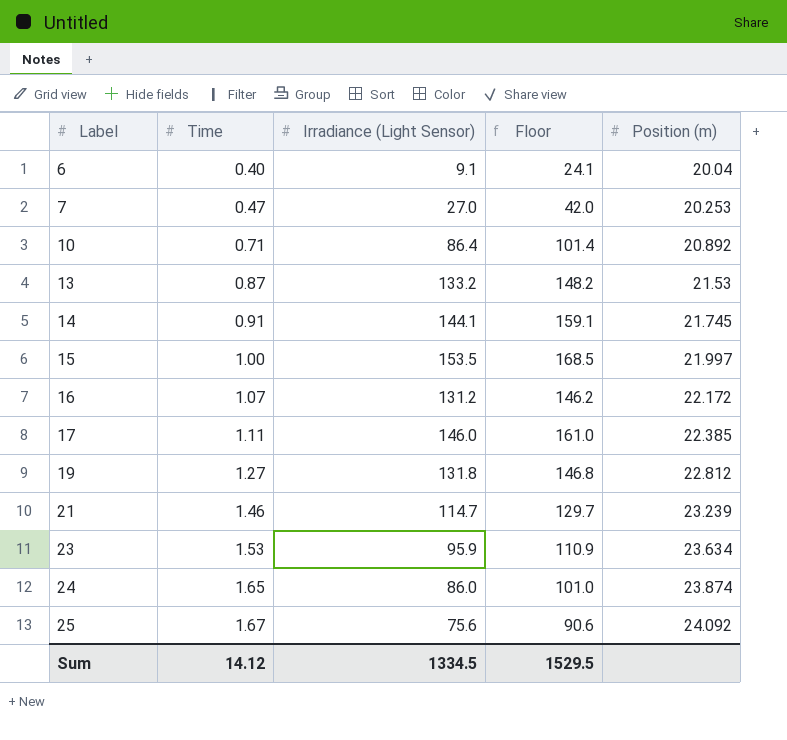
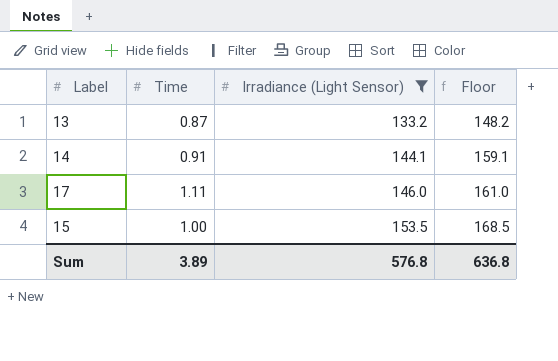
filter: none -> Irradiance (Light Sensor) >= 133.2
row order: Label ascending -> Irradiance (Light Sensor) ascending
column Position (m) | position: 5 -> none
Sum | Time: 14.12 -> 3.89
Sum | Irradiance (Light Sensor): 1334.5 -> 576.8
Sum | Floor: 1529.5 -> 636.8

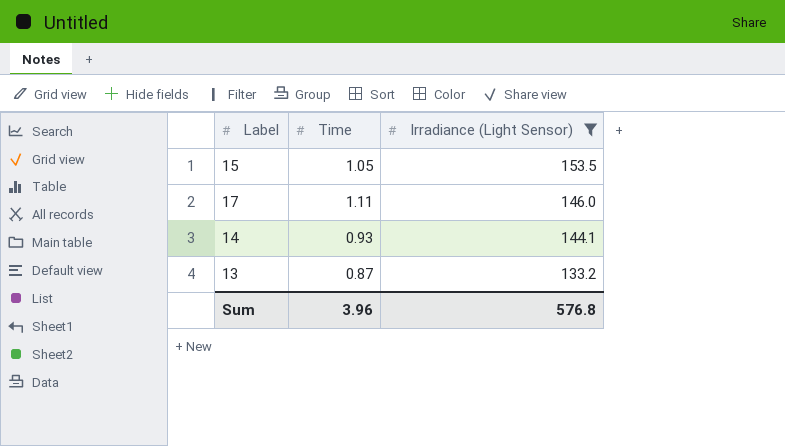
row order: Irradiance (Light Sensor) ascending -> Irradiance (Light Sensor) descending
column Floor | formula: [Irradiance (Light Sensor)] + 15 -> none
15 | Time: 1.00 -> 1.05
14 | Time: 0.91 -> 0.93
Sum | Time: 3.89 -> 3.96

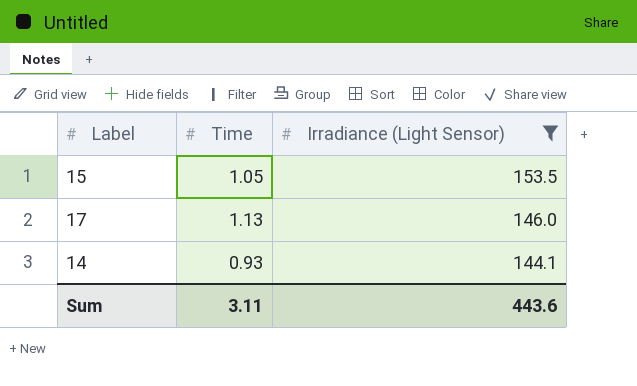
row 13: 0.87 | 133.2 -> none
17 | Time: 1.11 -> 1.13
Sum | Time: 3.96 -> 3.11
Sum | Irradiance (Light Sensor): 576.8 -> 443.6

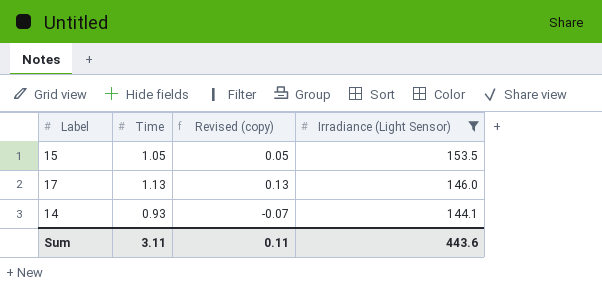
column Revised (copy) | formula: none -> [Time] - 1

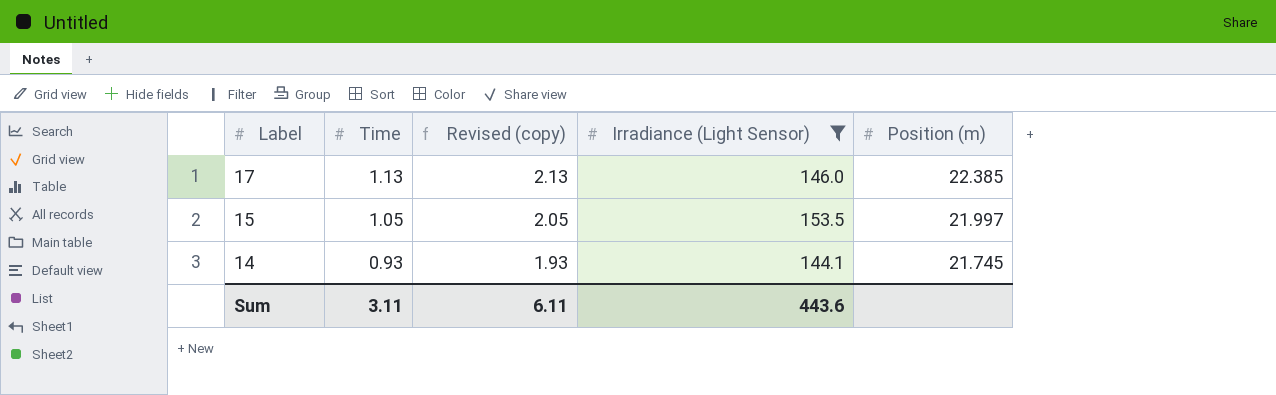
row order: Irradiance (Light Sensor) descending -> Label descending
column Revised (copy) | formula: [Time] - 1 -> [Time] + 1
column Position (m) | position: none -> 5
Sum | Revised (copy): 0.11 -> 6.11

